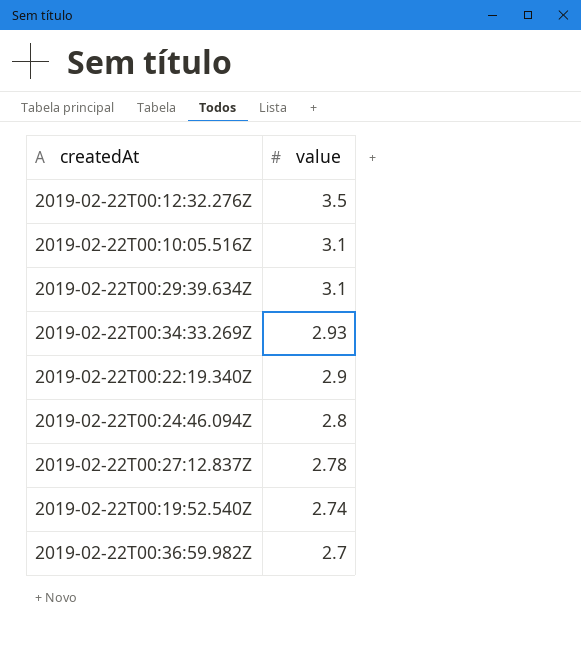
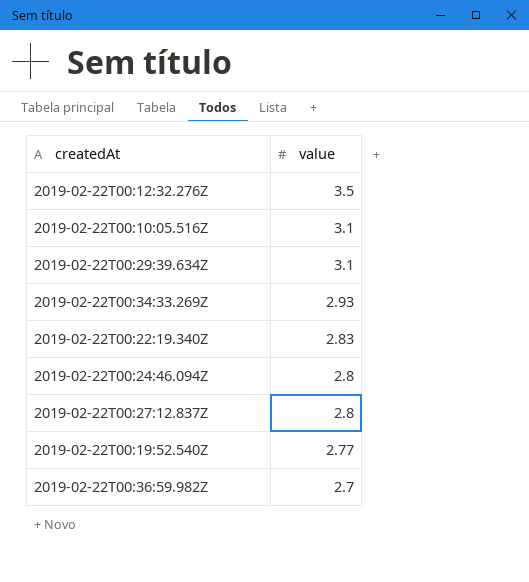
2019-02-22T00:22:19.340Z | value: 2.9 -> 2.83
2019-02-22T00:27:12.837Z | value: 2.78 -> 2.8
2019-02-22T00:19:52.540Z | value: 2.74 -> 2.77

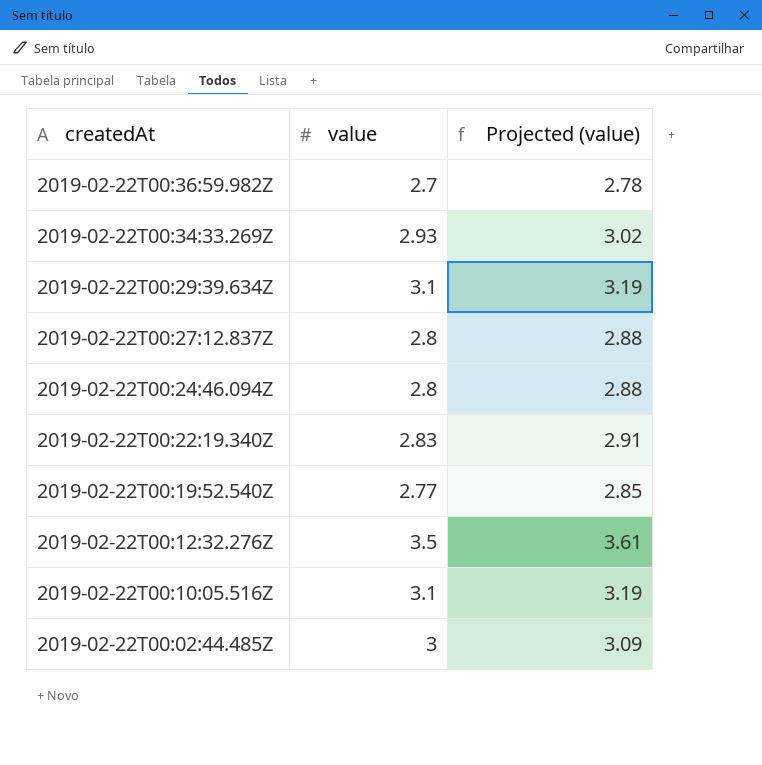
row order: value descending -> createdAt descending
column Projected (value) | formula: none -> [value] * 1.03
row 2019-02-22T00:02:44.485Z: none -> 3 | 3.09

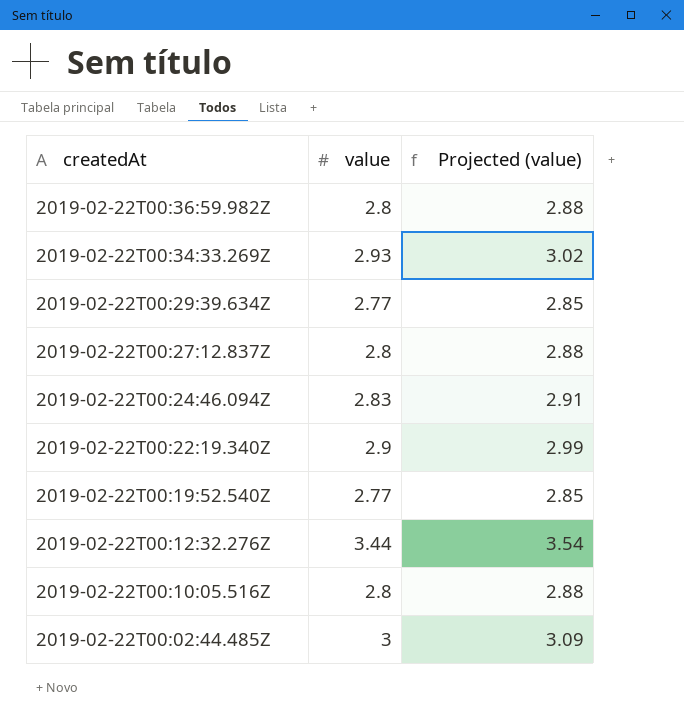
2019-02-22T00:36:59.982Z | value: 2.7 -> 2.8
2019-02-22T00:36:59.982Z | Projected (value): 2.78 -> 2.88
2019-02-22T00:29:39.634Z | value: 3.1 -> 2.77
2019-02-22T00:29:39.634Z | Projected (value): 3.19 -> 2.85
2019-02-22T00:24:46.094Z | value: 2.8 -> 2.83
2019-02-22T00:24:46.094Z | Projected (value): 2.88 -> 2.91
2019-02-22T00:22:19.340Z | value: 2.83 -> 2.9
2019-02-22T00:22:19.340Z | Projected (value): 2.91 -> 2.99
2019-02-22T00:12:32.276Z | value: 3.5 -> 3.44
2019-02-22T00:12:32.276Z | Projected (value): 3.61 -> 3.54
2019-02-22T00:10:05.516Z | value: 3.1 -> 2.8
2019-02-22T00:10:05.516Z | Projected (value): 3.19 -> 2.88

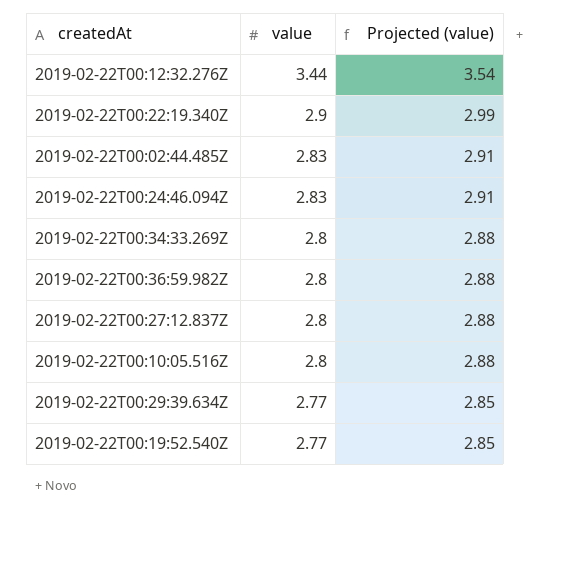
row order: createdAt descending -> value descending
2019-02-22T00:02:44.485Z | value: 3 -> 2.83
2019-02-22T00:02:44.485Z | Projected (value): 3.09 -> 2.91
2019-02-22T00:34:33.269Z | value: 2.93 -> 2.8
2019-02-22T00:34:33.269Z | Projected (value): 3.02 -> 2.88

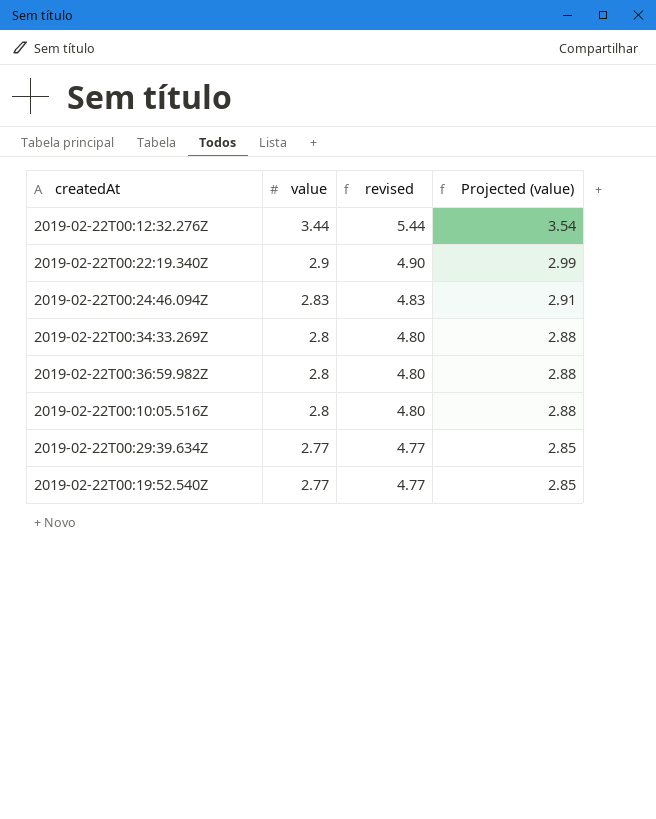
column revised | formula: none -> [value] + 2
row 2019-02-22T00:02:44.485Z: 2.83 | 2.91 -> none
row 2019-02-22T00:27:12.837Z: 2.8 | 2.88 -> none

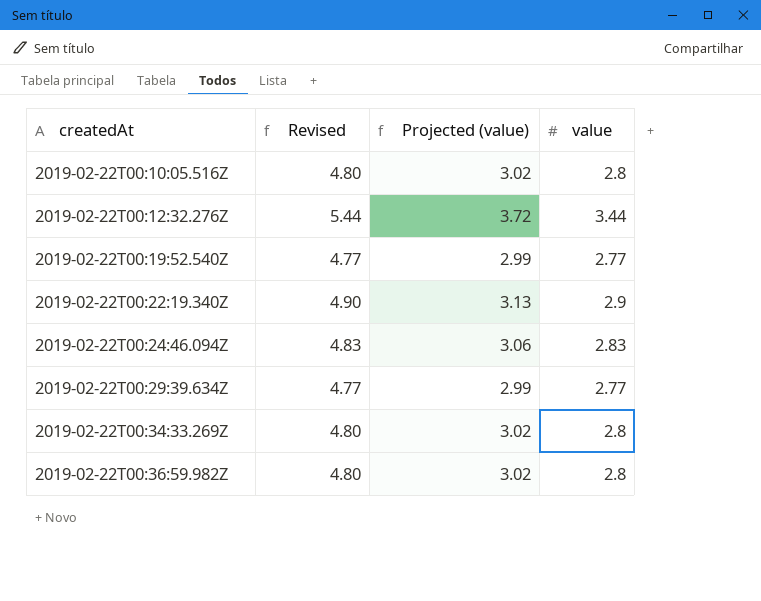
row order: value descending -> createdAt ascending
column name: revised -> Revised
column Projected (value) | formula: [value] * 1.03 -> [value] * 1.08
column value | position: 2 -> 4

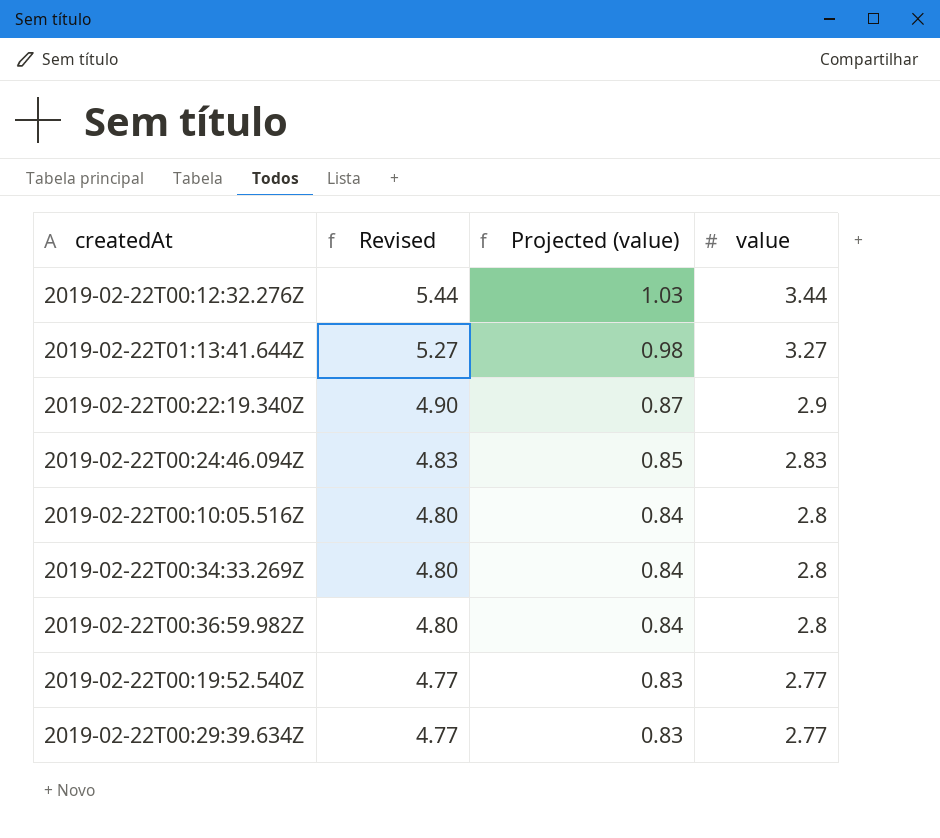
row order: createdAt ascending -> Revised descending
column Projected (value) | formula: [value] * 1.08 -> [value] * 0.3
row 2019-02-22T01:13:41.644Z: none -> 5.27 | 0.98 | 3.27

